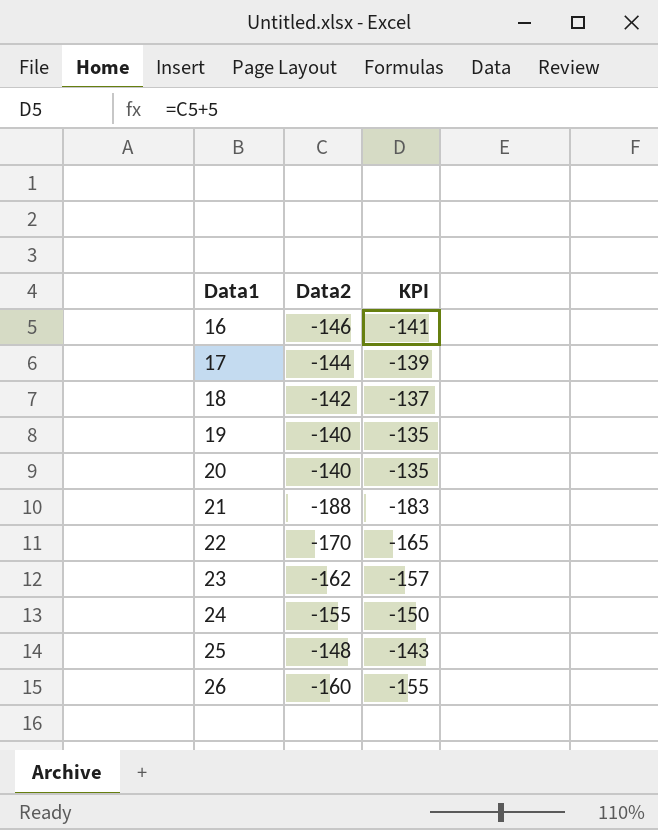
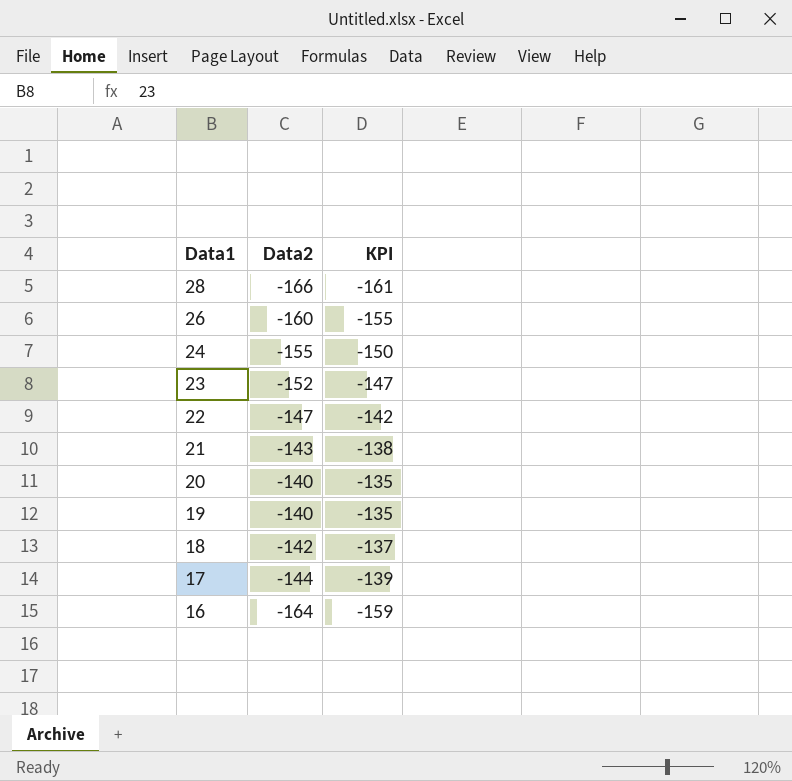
row order: Data1 ascending -> Data1 descending
row 25: -148 | -143 -> none
row 28: none -> -166 | -161
23 | Data2: -162 -> -152
23 | KPI: -157 -> -147
22 | Data2: -170 -> -147
22 | KPI: -165 -> -142
21 | Data2: -188 -> -143
21 | KPI: -183 -> -138
16 | Data2: -146 -> -164
16 | KPI: -141 -> -159

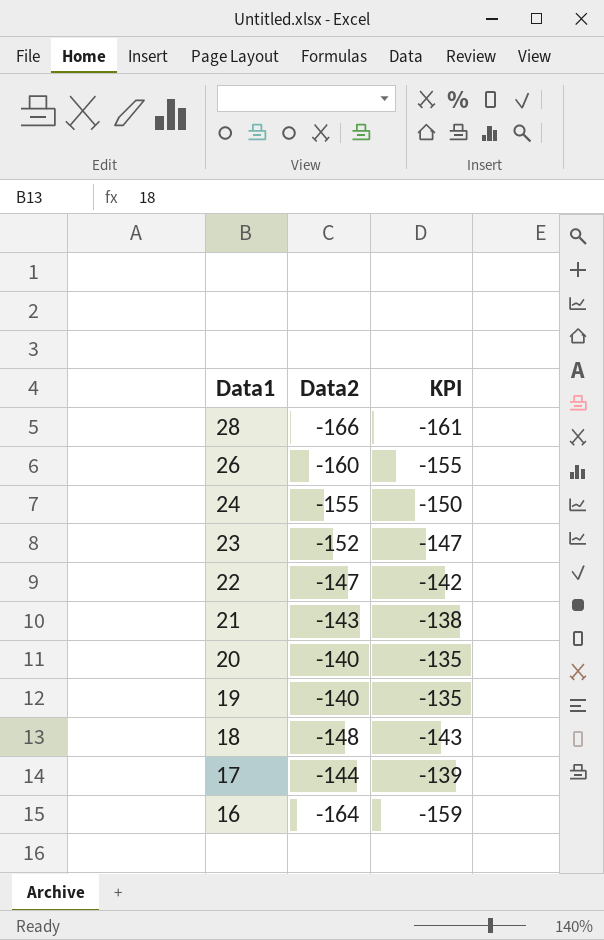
18 | Data2: -142 -> -148
18 | KPI: -137 -> -143

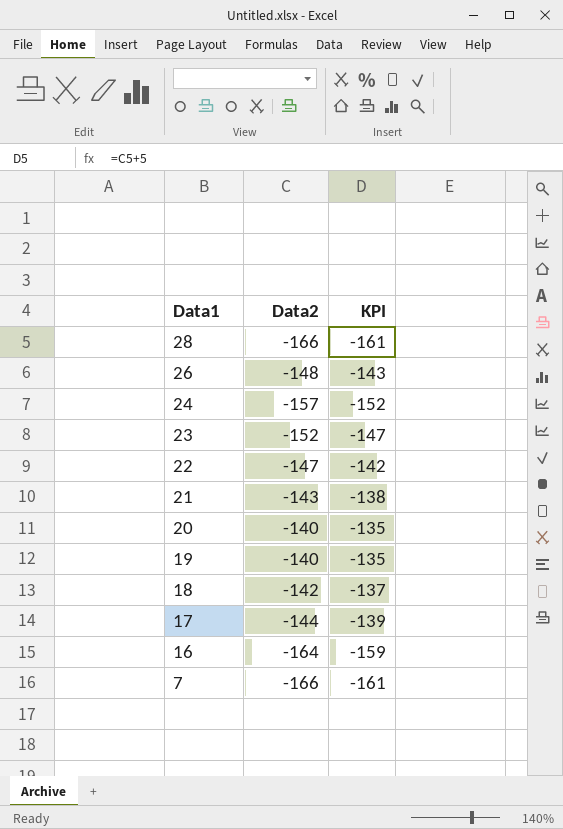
26 | Data2: -160 -> -148
26 | KPI: -155 -> -143
24 | Data2: -155 -> -157
24 | KPI: -150 -> -152
18 | Data2: -148 -> -142
18 | KPI: -143 -> -137
row 7: none -> -166 | -161

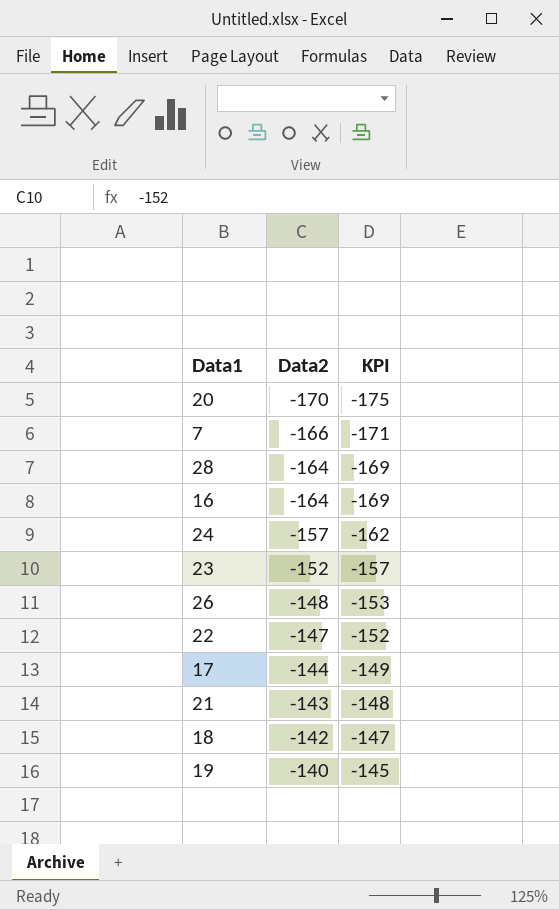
row order: Data1 descending -> Data2 ascending
column KPI | formula: [Data2] + 5 -> [Data2] - 5
20 | Data2: -140 -> -170
28 | Data2: -166 -> -164

